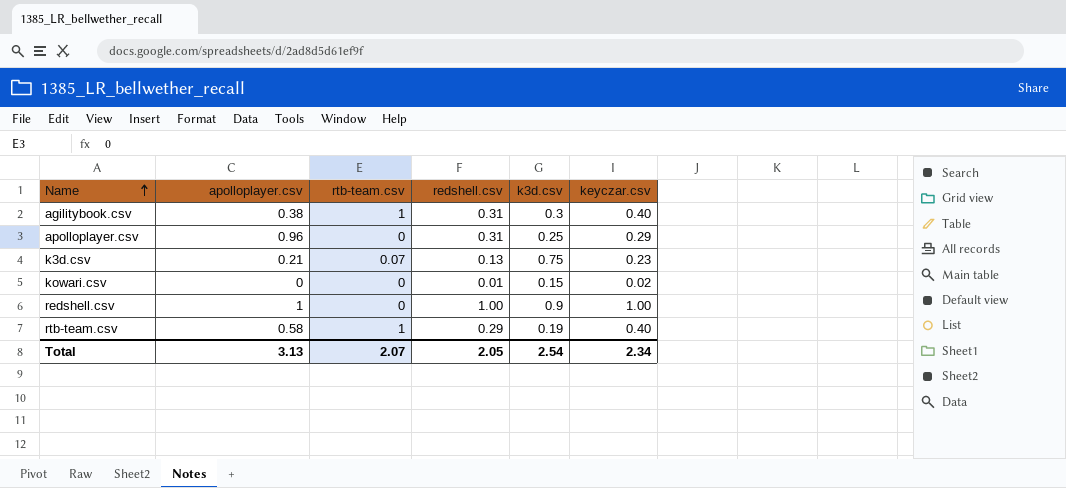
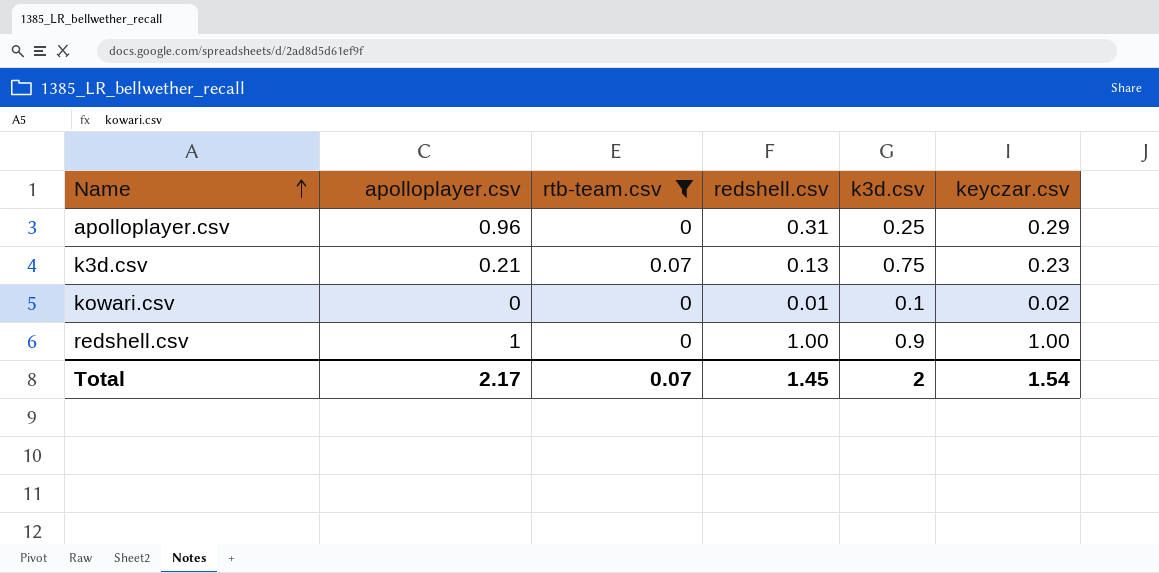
filter: none -> rtb-team.csv != 1
kowari.csv | k3d.csv: 0.15 -> 0.1
Total | apolloplayer.csv: 3.13 -> 2.17
Total | rtb-team.csv: 2.07 -> 0.07
Total | redshell.csv: 2.05 -> 1.45
Total | k3d.csv: 2.54 -> 2
Total | keyczar.csv: 2.34 -> 1.54

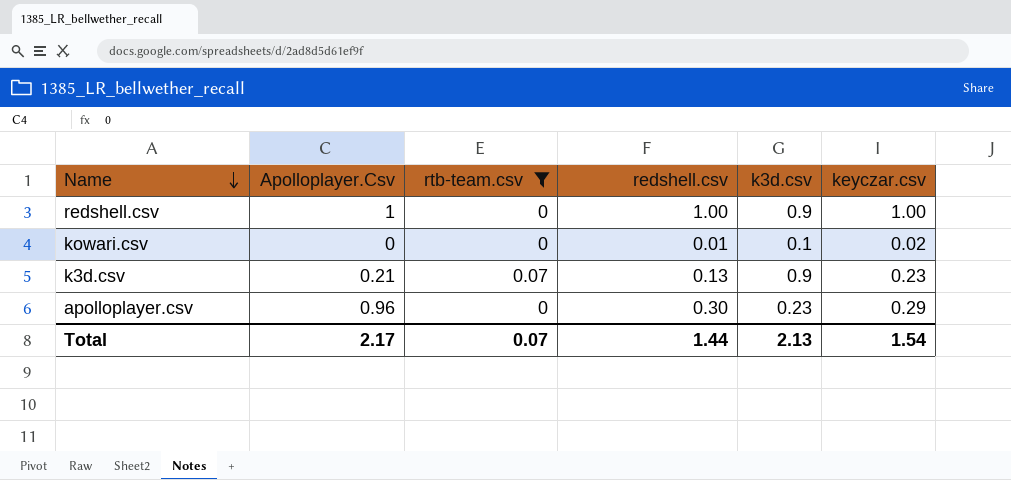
row order: Name ascending -> Name descending
column name: apolloplayer.csv -> Apolloplayer.Csv
k3d.csv | k3d.csv: 0.75 -> 0.9
apolloplayer.csv | redshell.csv: 0.31 -> 0.30
apolloplayer.csv | k3d.csv: 0.25 -> 0.23
Total | redshell.csv: 1.45 -> 1.44
Total | k3d.csv: 2 -> 2.13

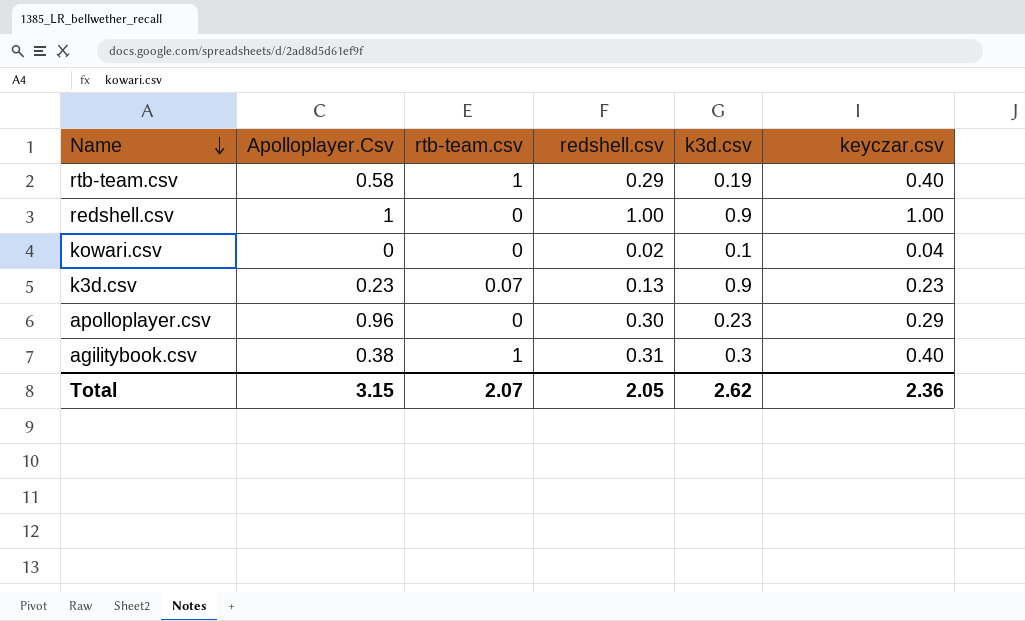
filter: rtb-team.csv != 1 -> none
kowari.csv | redshell.csv: 0.01 -> 0.02
kowari.csv | keyczar.csv: 0.02 -> 0.04
k3d.csv | Apolloplayer.Csv: 0.21 -> 0.23
Total | Apolloplayer.Csv: 2.17 -> 3.15
Total | rtb-team.csv: 0.07 -> 2.07
Total | redshell.csv: 1.44 -> 2.05
Total | k3d.csv: 2.13 -> 2.62
Total | keyczar.csv: 1.54 -> 2.36

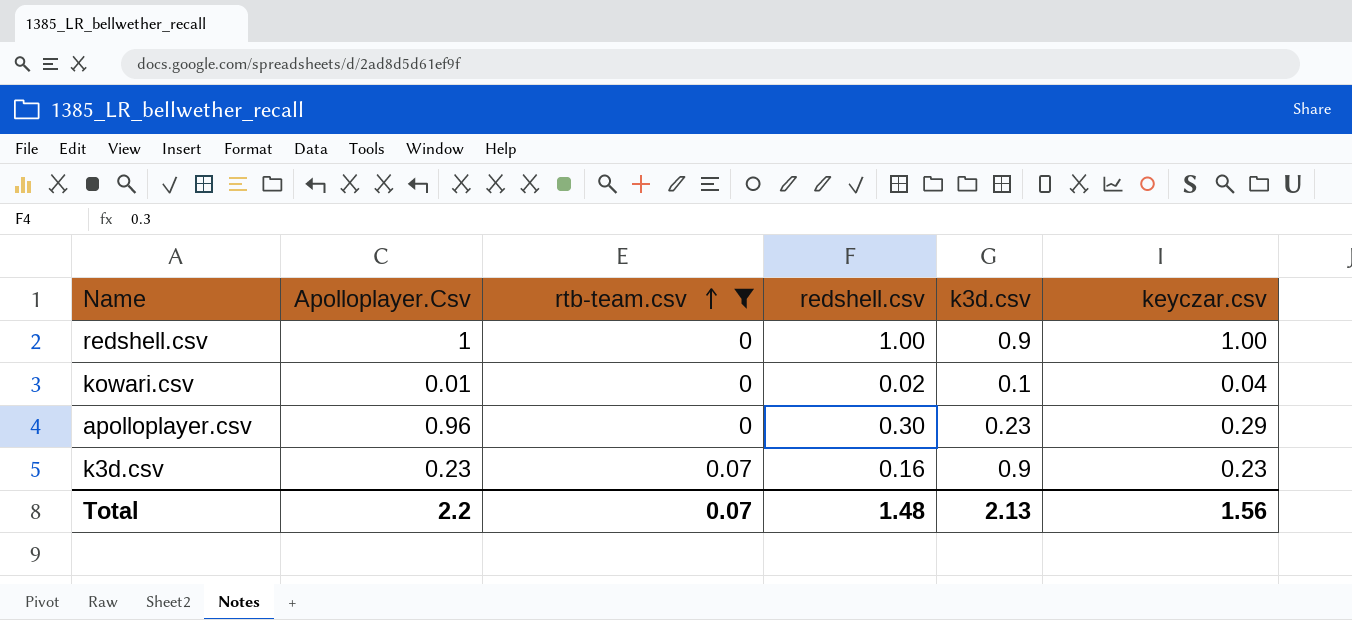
filter: none -> rtb-team.csv != 1
row order: Name descending -> rtb-team.csv ascending
kowari.csv | Apolloplayer.Csv: 0 -> 0.01
k3d.csv | redshell.csv: 0.13 -> 0.16
Total | Apolloplayer.Csv: 3.15 -> 2.2
Total | rtb-team.csv: 2.07 -> 0.07
Total | redshell.csv: 2.05 -> 1.48
Total | k3d.csv: 2.62 -> 2.13
Total | keyczar.csv: 2.36 -> 1.56

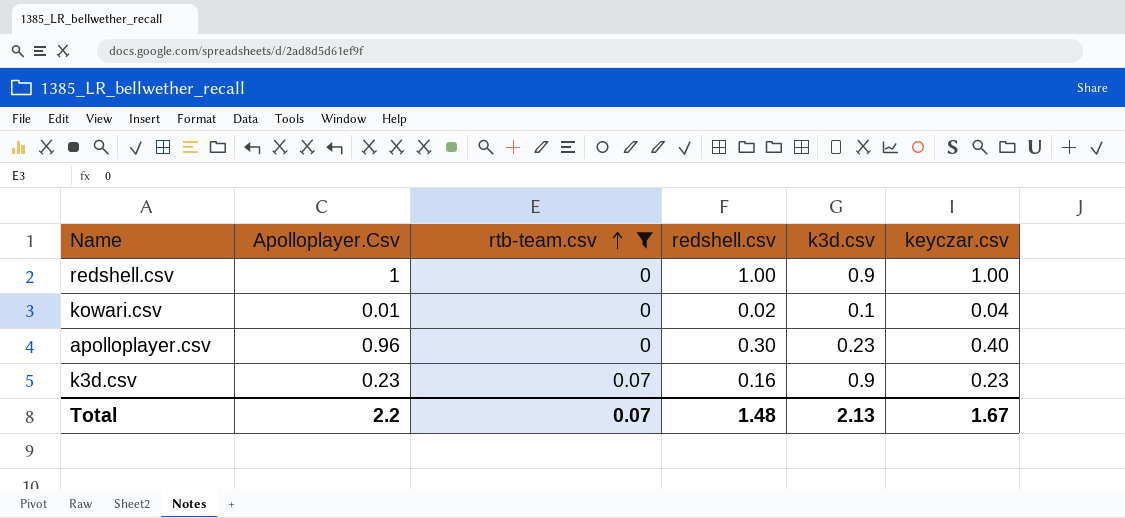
apolloplayer.csv | keyczar.csv: 0.29 -> 0.40
Total | keyczar.csv: 1.56 -> 1.67

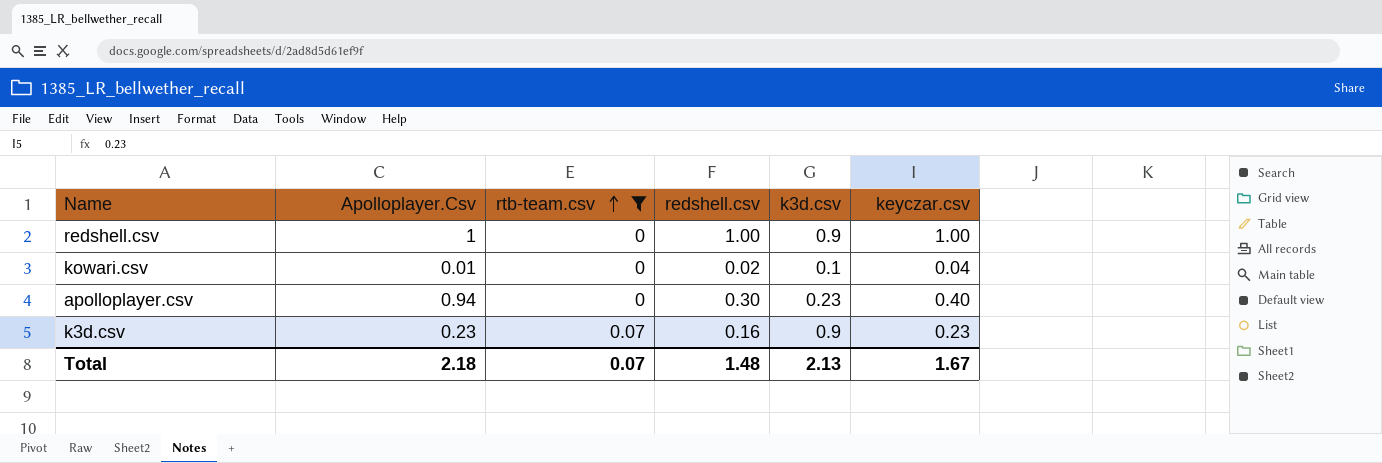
apolloplayer.csv | Apolloplayer.Csv: 0.96 -> 0.94
Total | Apolloplayer.Csv: 2.2 -> 2.18

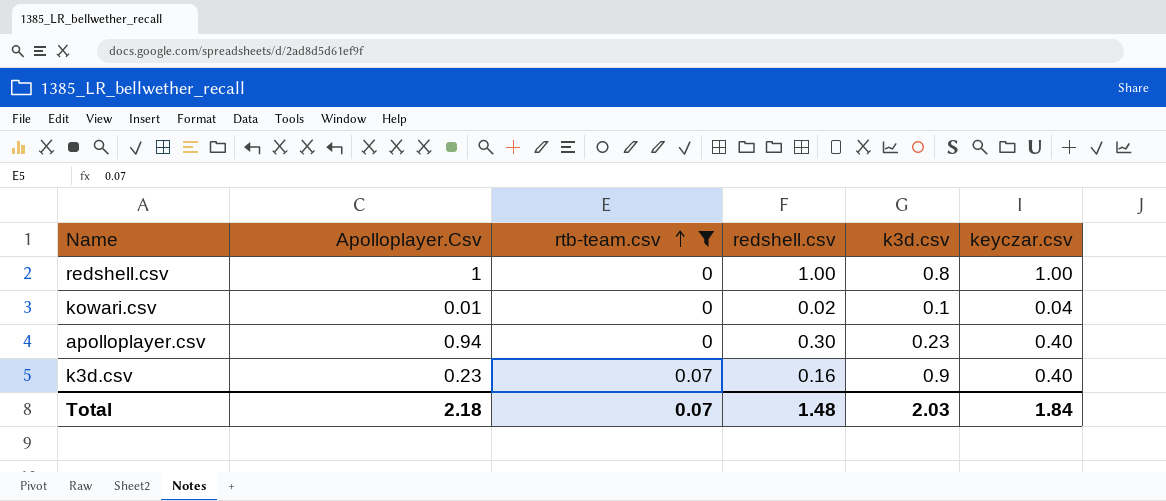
redshell.csv | k3d.csv: 0.9 -> 0.8
k3d.csv | keyczar.csv: 0.23 -> 0.40
Total | k3d.csv: 2.13 -> 2.03
Total | keyczar.csv: 1.67 -> 1.84

